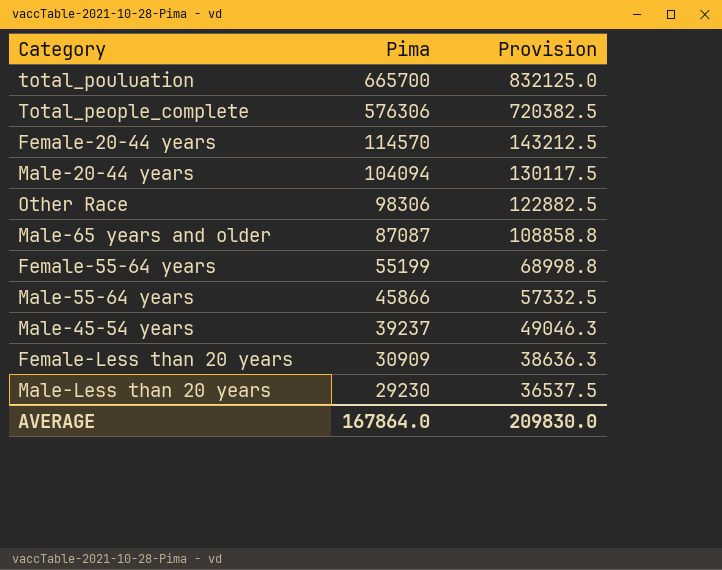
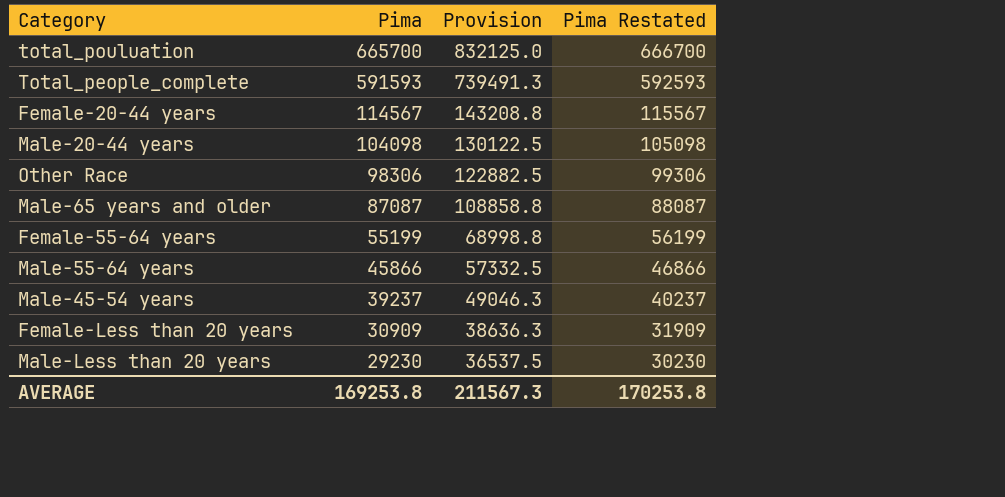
column Pima Restated | formula: none -> [Pima] + 1000
Total_people_complete | Pima: 576306 -> 591593
Total_people_complete | Provision: 720382.5 -> 739491.3
Female-20-44 years | Pima: 114570 -> 114567
Female-20-44 years | Provision: 143212.5 -> 143208.8
Male-20-44 years | Pima: 104094 -> 104098
Male-20-44 years | Provision: 130117.5 -> 130122.5
AVERAGE | Pima: 167864.0 -> 169253.8
AVERAGE | Provision: 209830.0 -> 211567.3

